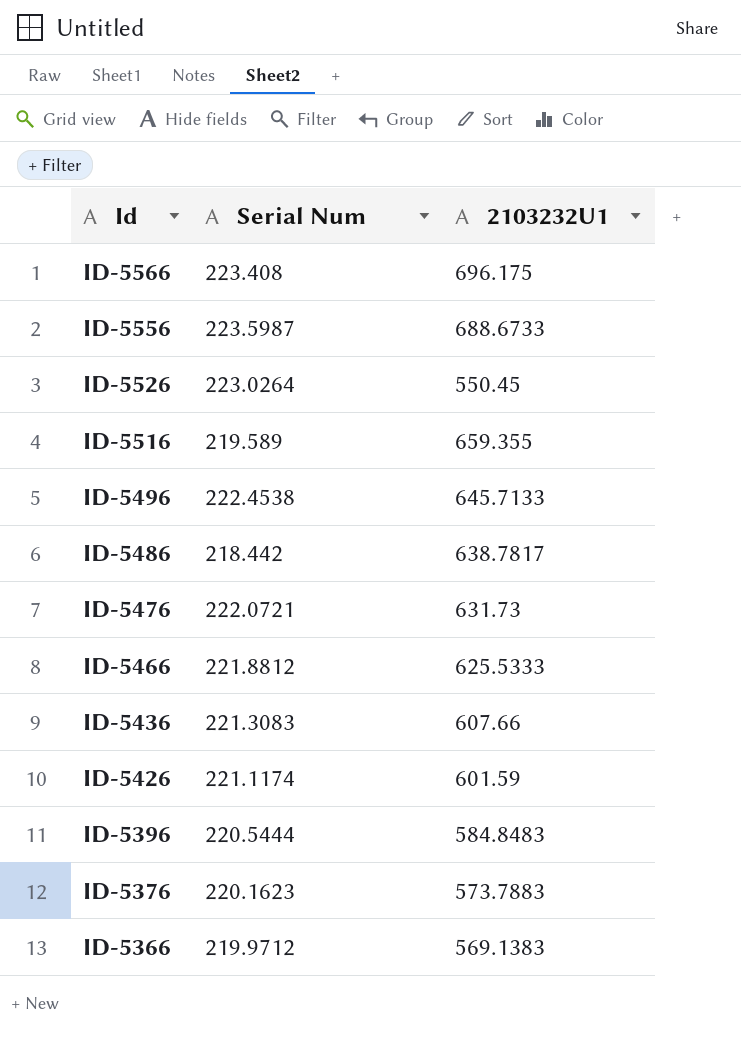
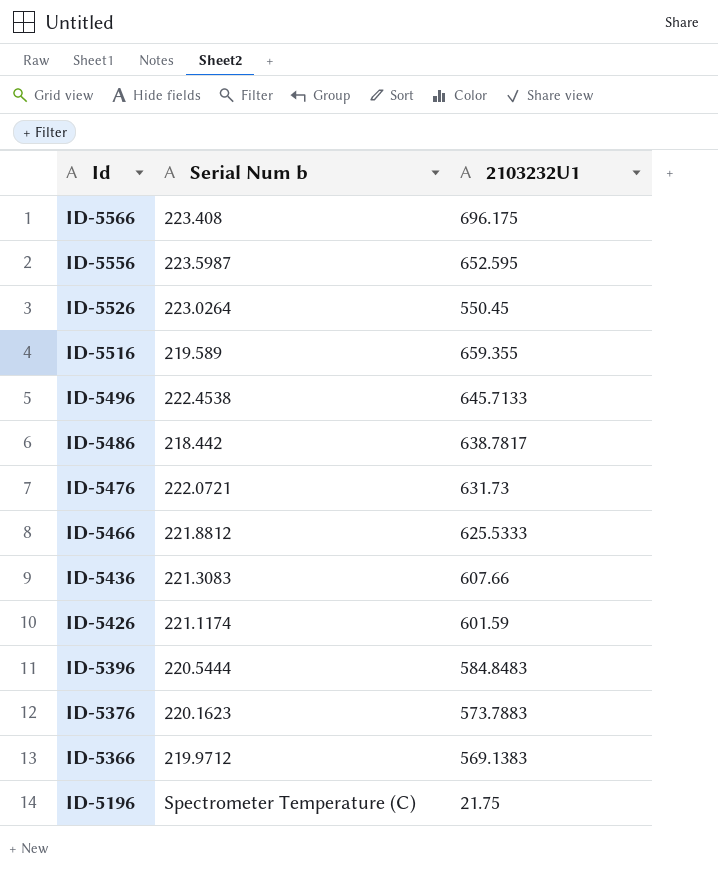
column name: Serial Num -> Serial Num b
ID-5556 | 2103232U1: 688.6733 -> 652.595
row ID-5196: none -> Spectrometer Temperature (C) | 21.75

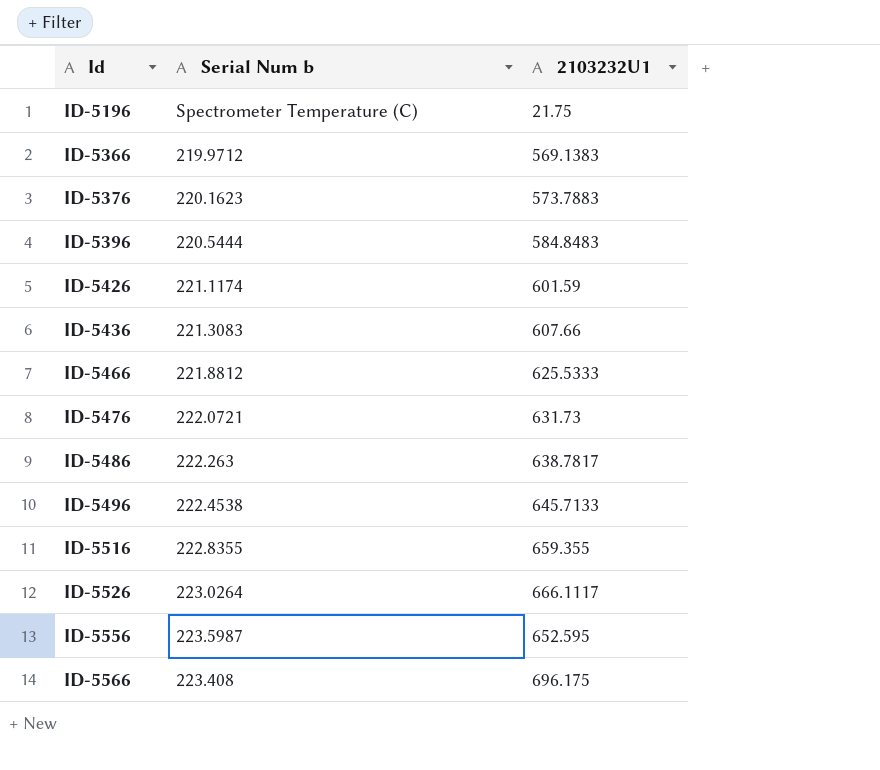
row order: Id descending -> Id ascending
ID-5486 | Serial Num b: 218.442 -> 222.263
ID-5516 | Serial Num b: 219.589 -> 222.8355
ID-5526 | 2103232U1: 550.45 -> 666.1117

